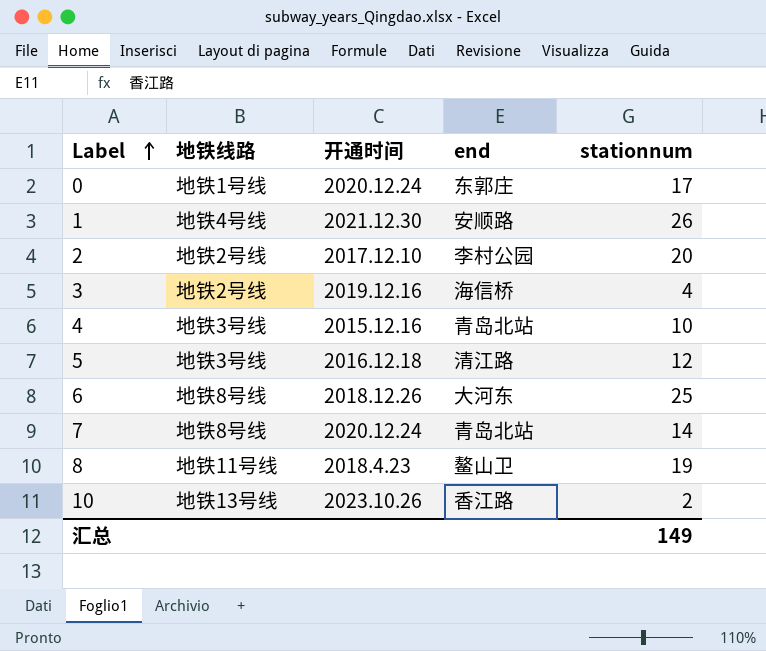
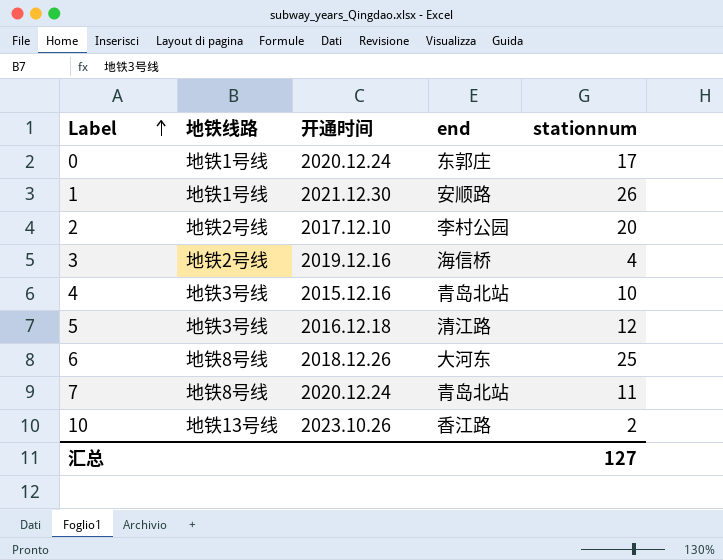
row 8: 地铁11号线 | 2018.4.23 | 鳌山卫 | 19 -> none
1 | 地铁线路: 地铁4号线 -> 地铁1号线
7 | stationnum: 14 -> 11
汇总 | stationnum: 149 -> 127

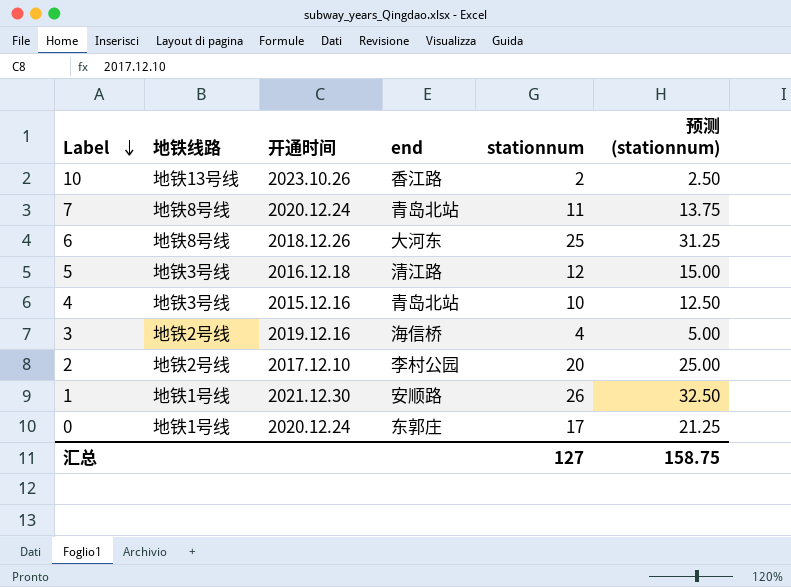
row order: Label ascending -> Label descending
column 预测 (stationnum) | formula: none -> [stationnum] * 1.25

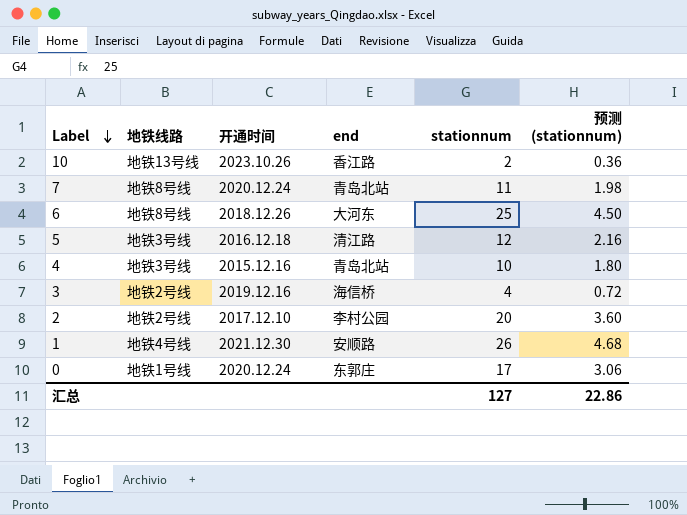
column 预测 (stationnum) | formula: [stationnum] * 1.25 -> [stationnum] * 0.18
1 | 地铁线路: 地铁1号线 -> 地铁4号线
汇总 | 预测 (stationnum): 158.75 -> 22.86

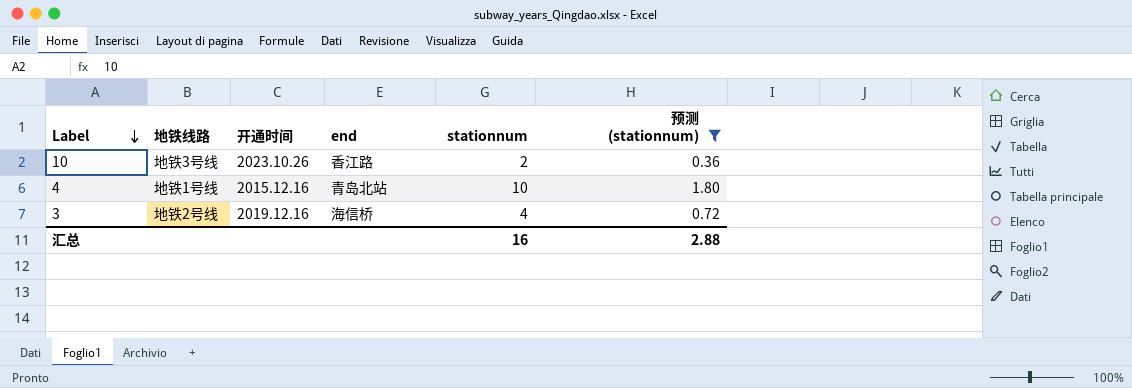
filter: none -> 预测 (stationnum) <= 1.80
10 | 地铁线路: 地铁13号线 -> 地铁3号线
4 | 地铁线路: 地铁3号线 -> 地铁1号线
汇总 | stationnum: 127 -> 16
汇总 | 预测 (stationnum): 22.86 -> 2.88

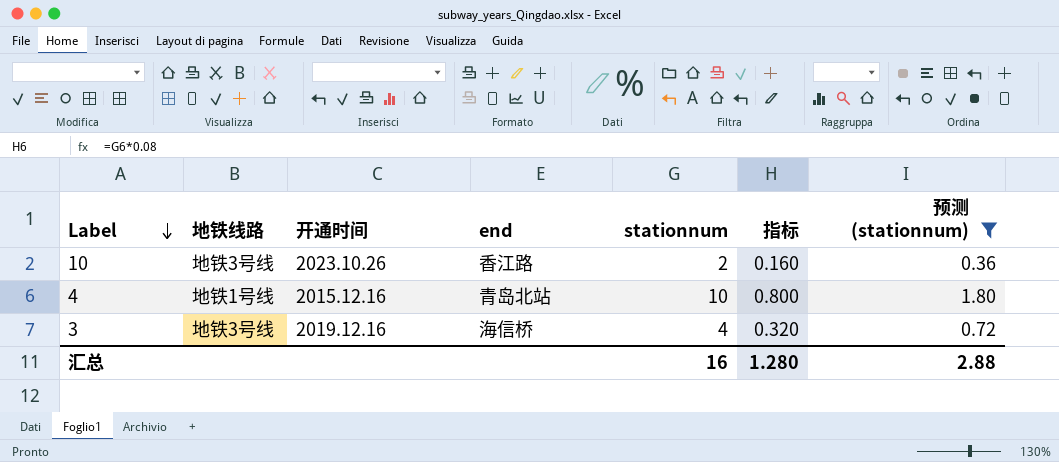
column 指标 | formula: none -> [stationnum] * 0.08
3 | 地铁线路: 地铁2号线 -> 地铁3号线

